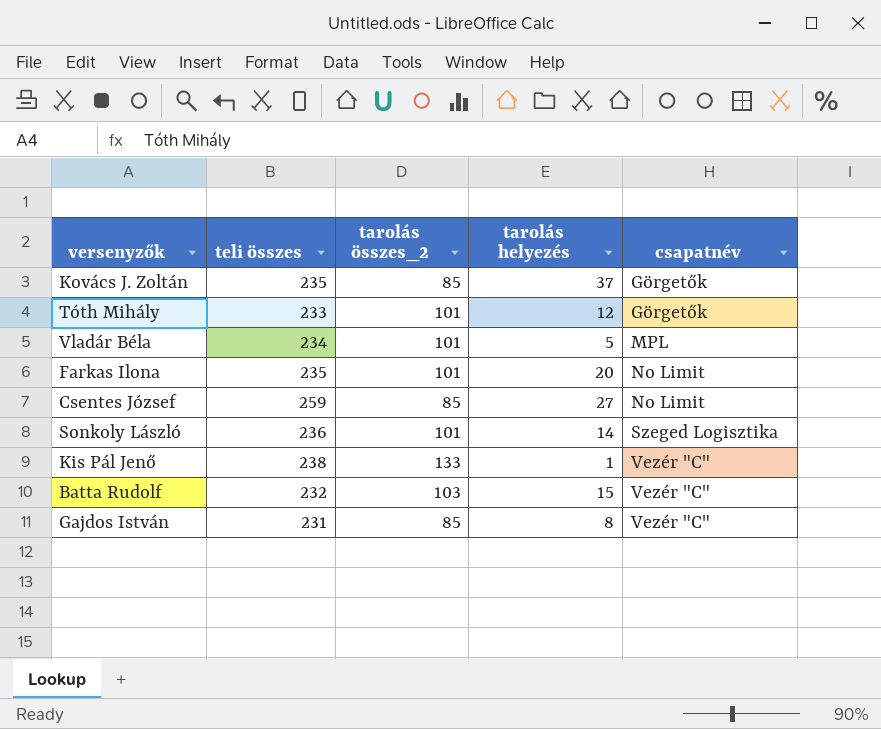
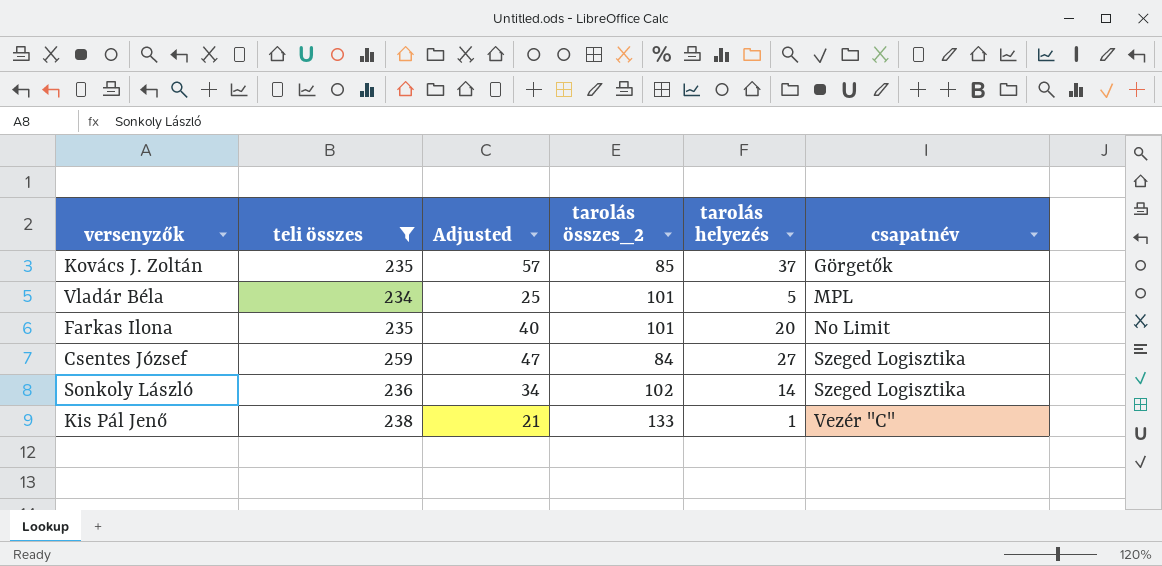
filter: none -> teli összes >= 234
column Adjusted | formula: none -> [tarolás helyezés] + 20
Csentes József | tarolás összes_2: 85 -> 84
Csentes József | csapatnév: No Limit -> Szeged Logisztika
Sonkoly László | tarolás összes_2: 101 -> 102

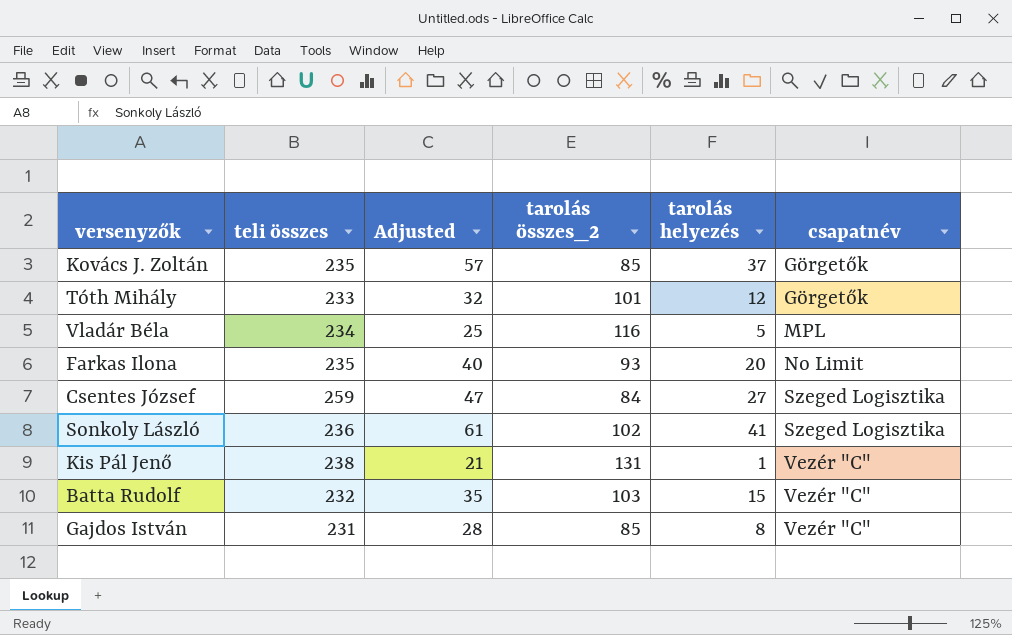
filter: teli összes >= 234 -> none
Vladár Béla | tarolás összes_2: 101 -> 116
Farkas Ilona | tarolás összes_2: 101 -> 93
Sonkoly László | Adjusted: 34 -> 61
Sonkoly László | tarolás helyezés: 14 -> 41
Kis Pál Jenő | tarolás összes_2: 133 -> 131

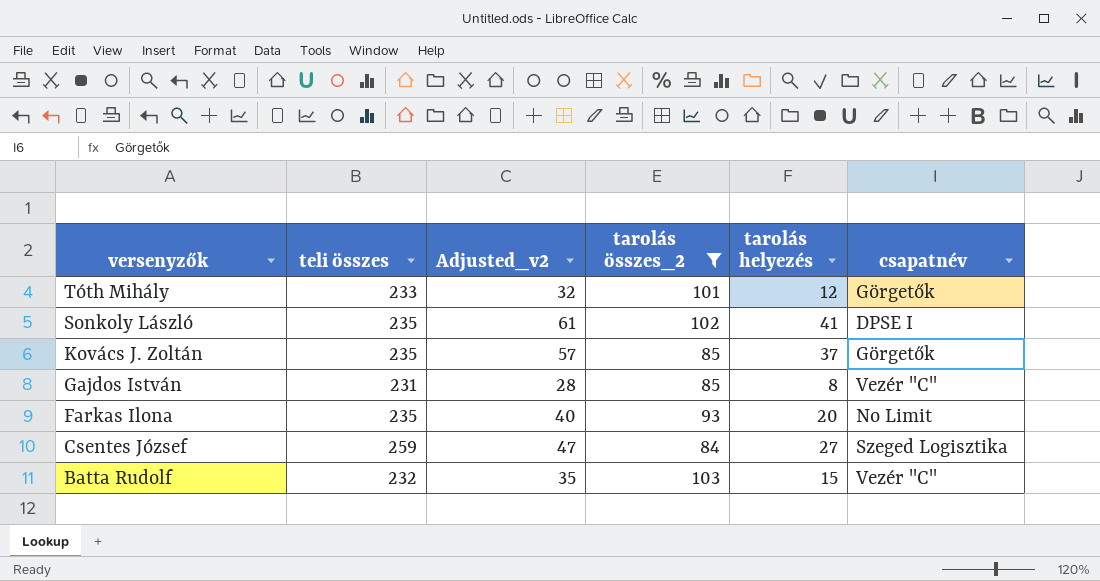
filter: none -> tarolás összes_2 <= 103
row order: csapatnév ascending -> versenyzők descending
column name: Adjusted -> Adjusted_v2
Sonkoly László | teli összes: 236 -> 235
Sonkoly László | csapatnév: Szeged Logisztika -> DPSE I

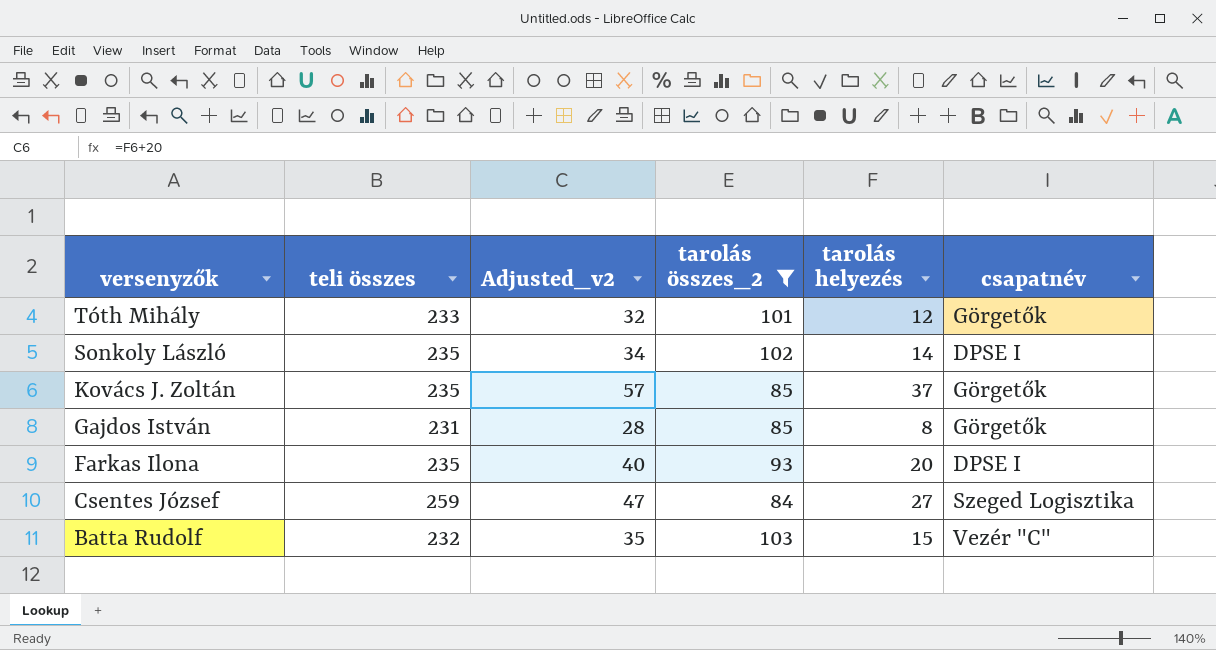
Sonkoly László | Adjusted_v2: 61 -> 34
Sonkoly László | tarolás helyezés: 41 -> 14
Gajdos István | csapatnév: Vezér "C" -> Görgetők
Farkas Ilona | csapatnév: No Limit -> DPSE I

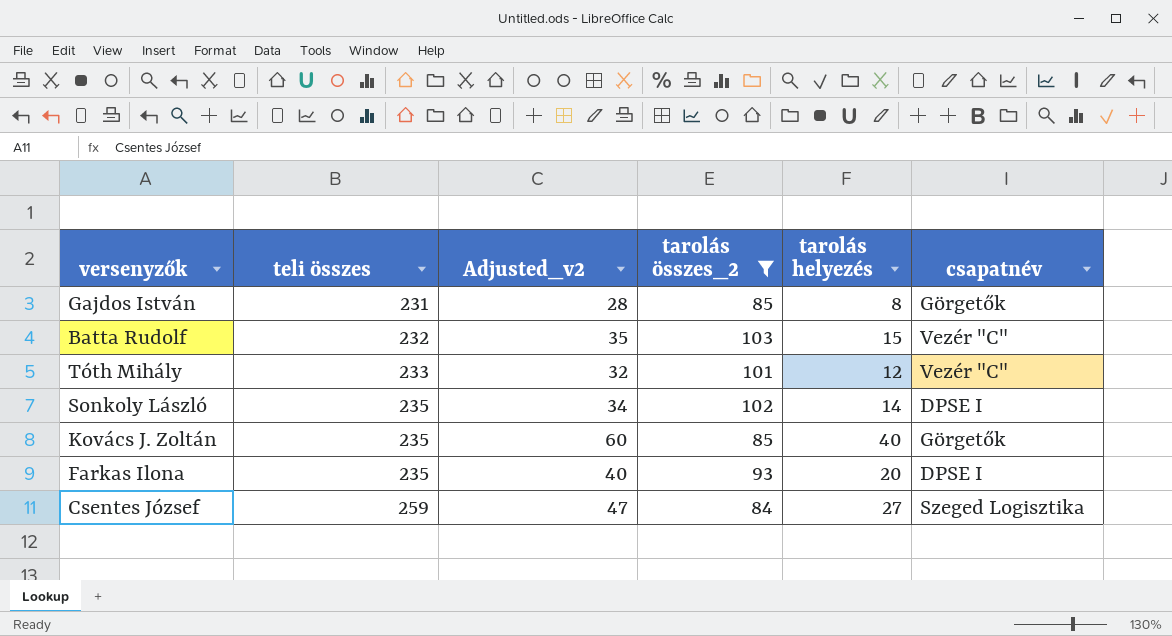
row order: versenyzők descending -> teli összes ascending
Tóth Mihály | csapatnév: Görgetők -> Vezér "C"
Kovács J. Zoltán | Adjusted_v2: 57 -> 60
Kovács J. Zoltán | tarolás helyezés: 37 -> 40

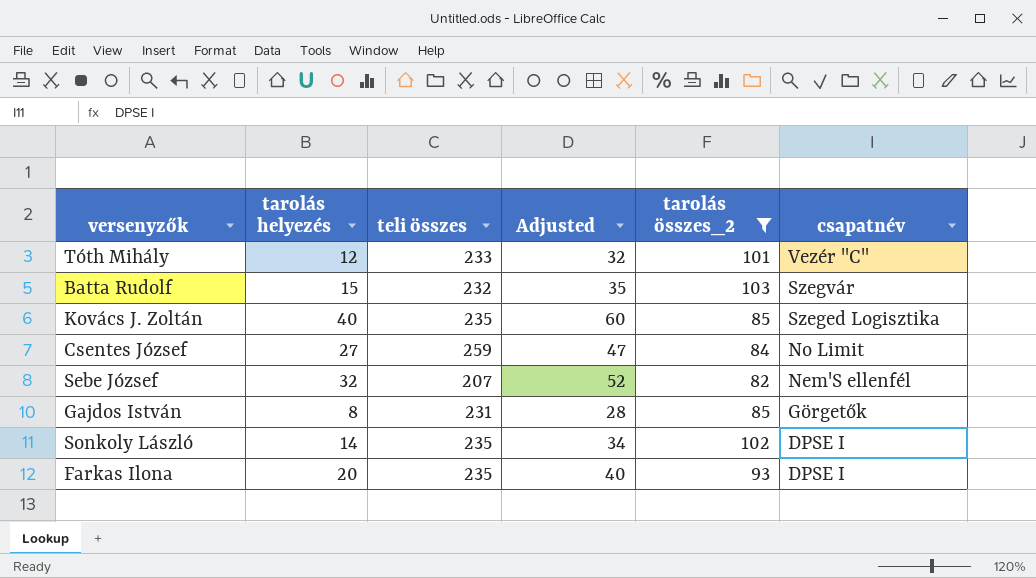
row order: teli összes ascending -> csapatnév descending
column tarolás helyezés | position: 5 -> 2
column name: Adjusted_v2 -> Adjusted
Batta Rudolf | csapatnév: Vezér "C" -> Szegvár
Kovács J. Zoltán | csapatnév: Görgetők -> Szeged Logisztika
Csentes József | csapatnév: Szeged Logisztika -> No Limit
row Sebe József: none -> 32 | 207 | 52 | 82 | Nem'S ellenfél

